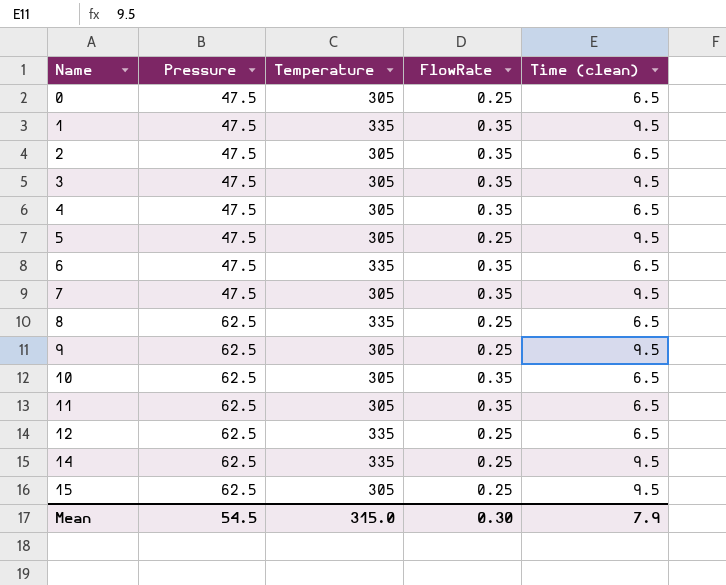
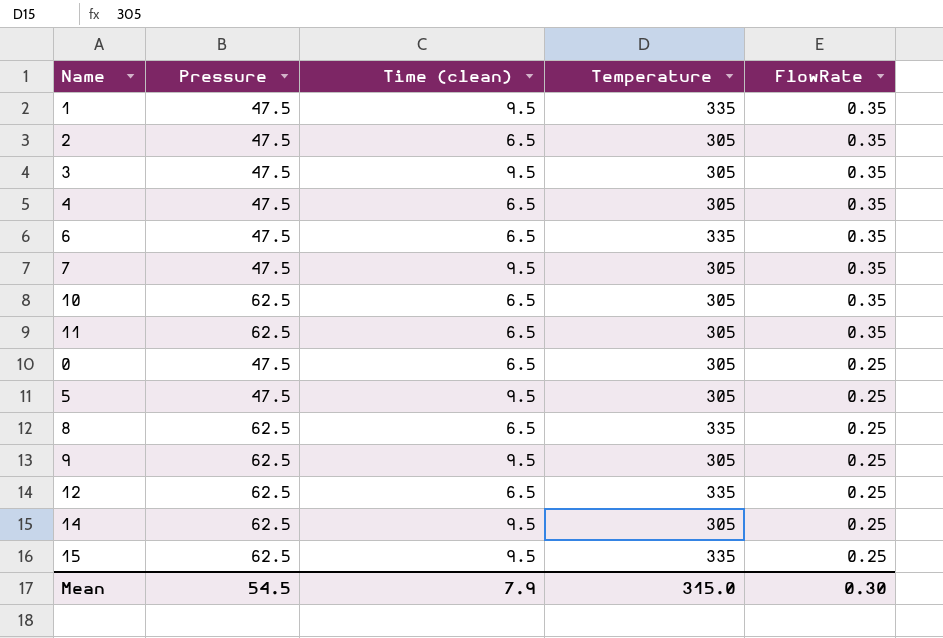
row order: Name ascending -> FlowRate descending
column Time (clean) | position: 5 -> 3
14 | Temperature: 335 -> 305
15 | Temperature: 305 -> 335

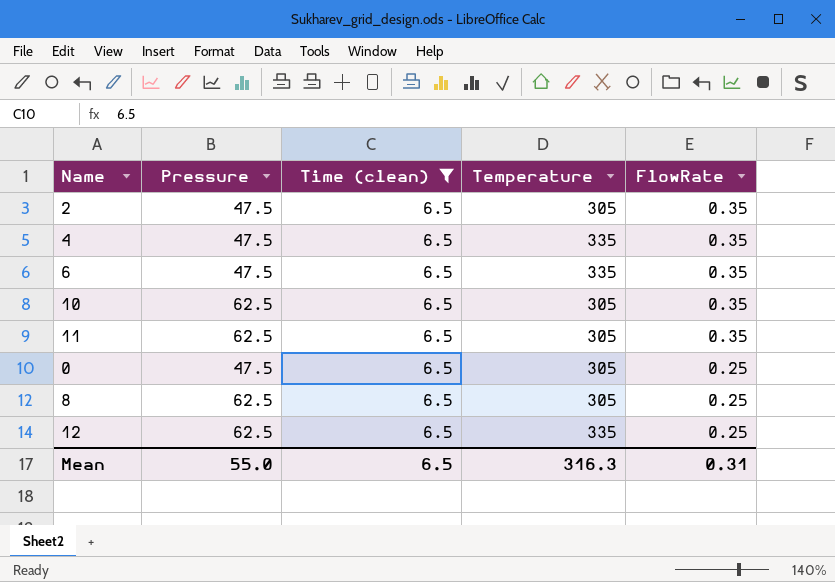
filter: none -> Time (clean) = 6.5
4 | Temperature: 305 -> 335
8 | Temperature: 335 -> 305
Mean | Pressure: 54.5 -> 55.0
Mean | Time (clean): 7.9 -> 6.5
Mean | Temperature: 315.0 -> 316.3
Mean | FlowRate: 0.30 -> 0.31

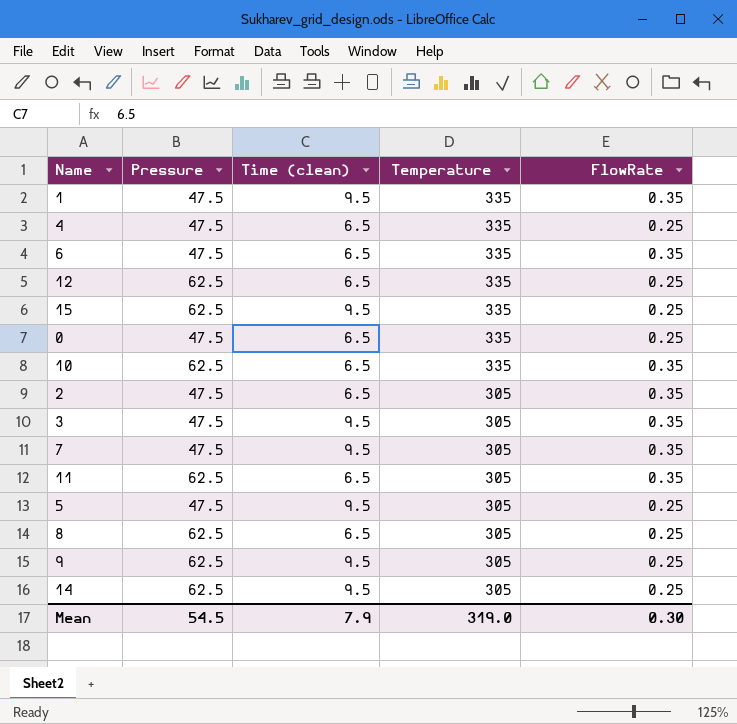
filter: Time (clean) = 6.5 -> none
row order: FlowRate descending -> Temperature descending
4 | FlowRate: 0.35 -> 0.25
0 | Temperature: 305 -> 335
10 | Temperature: 305 -> 335
Mean | Pressure: 55.0 -> 54.5
Mean | Time (clean): 6.5 -> 7.9
Mean | Temperature: 316.3 -> 319.0
Mean | FlowRate: 0.31 -> 0.30

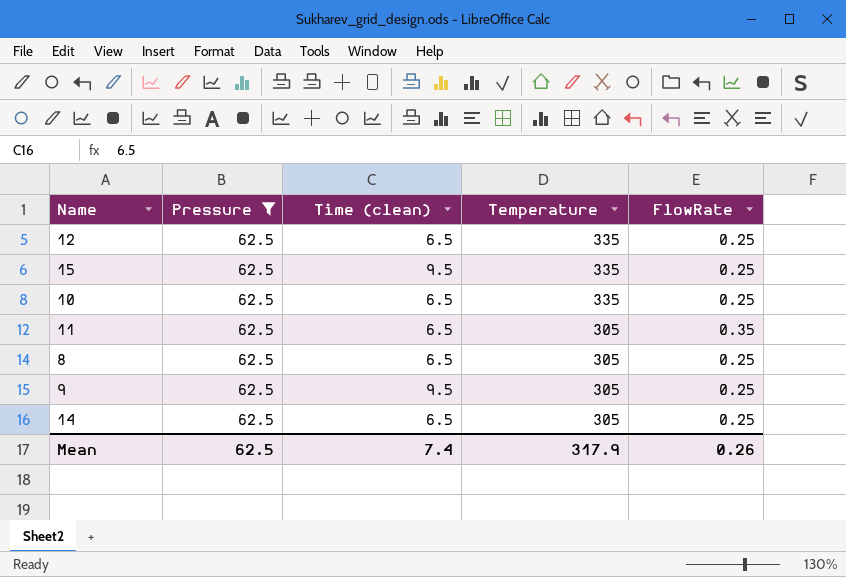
filter: none -> Pressure = 62.5
10 | FlowRate: 0.35 -> 0.25
14 | Time (clean): 9.5 -> 6.5
Mean | Pressure: 54.5 -> 62.5
Mean | Time (clean): 7.9 -> 7.4
Mean | Temperature: 319.0 -> 317.9
Mean | FlowRate: 0.30 -> 0.26

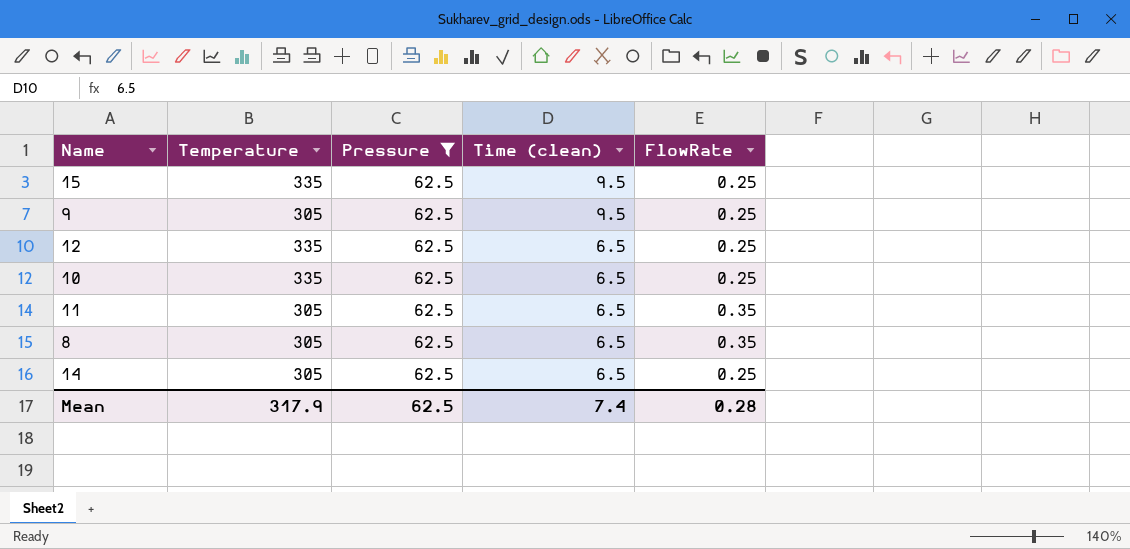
row order: Temperature descending -> Time (clean) descending
column Temperature | position: 4 -> 2
8 | FlowRate: 0.25 -> 0.35
Mean | FlowRate: 0.26 -> 0.28

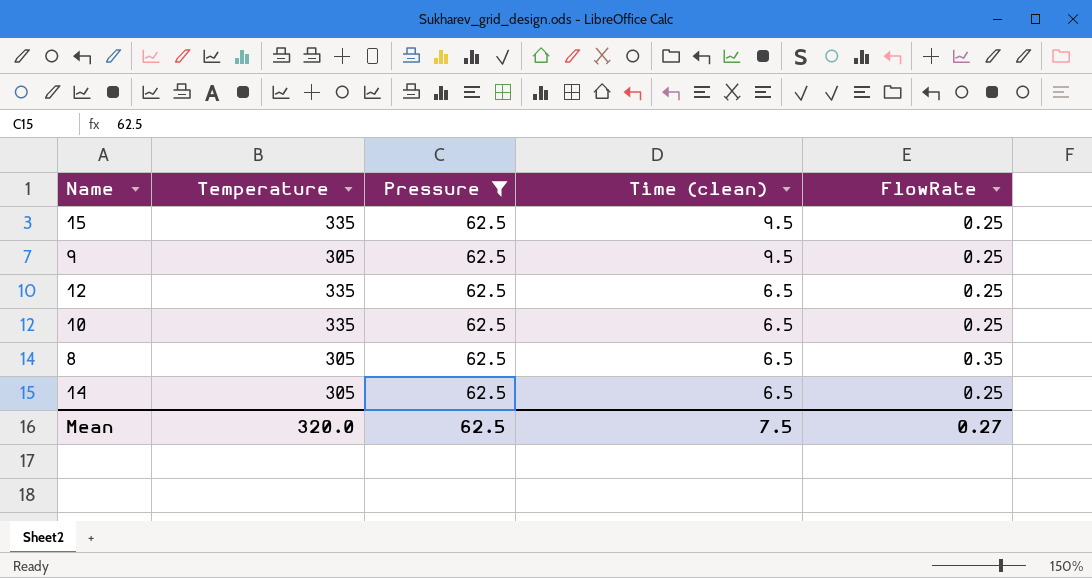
row 11: 305 | 62.5 | 6.5 | 0.35 -> none
Mean | Temperature: 317.9 -> 320.0
Mean | Time (clean): 7.4 -> 7.5
Mean | FlowRate: 0.28 -> 0.27

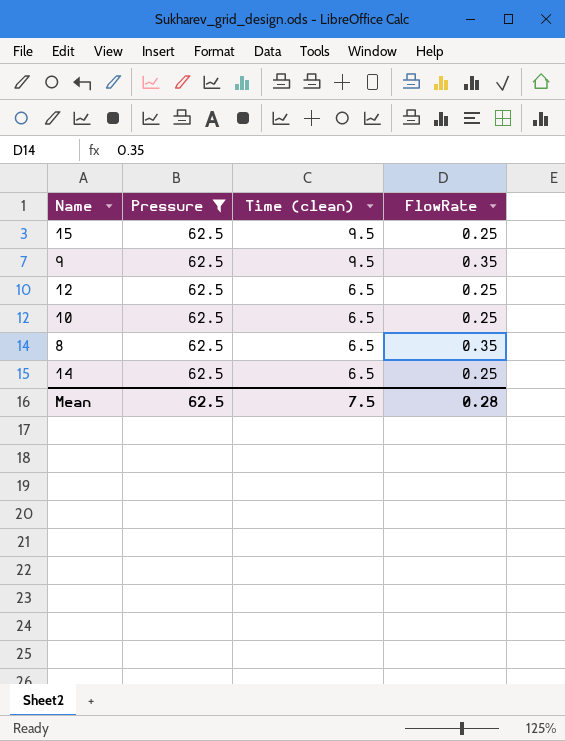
column Temperature | position: 2 -> none
9 | FlowRate: 0.25 -> 0.35
Mean | FlowRate: 0.27 -> 0.28

